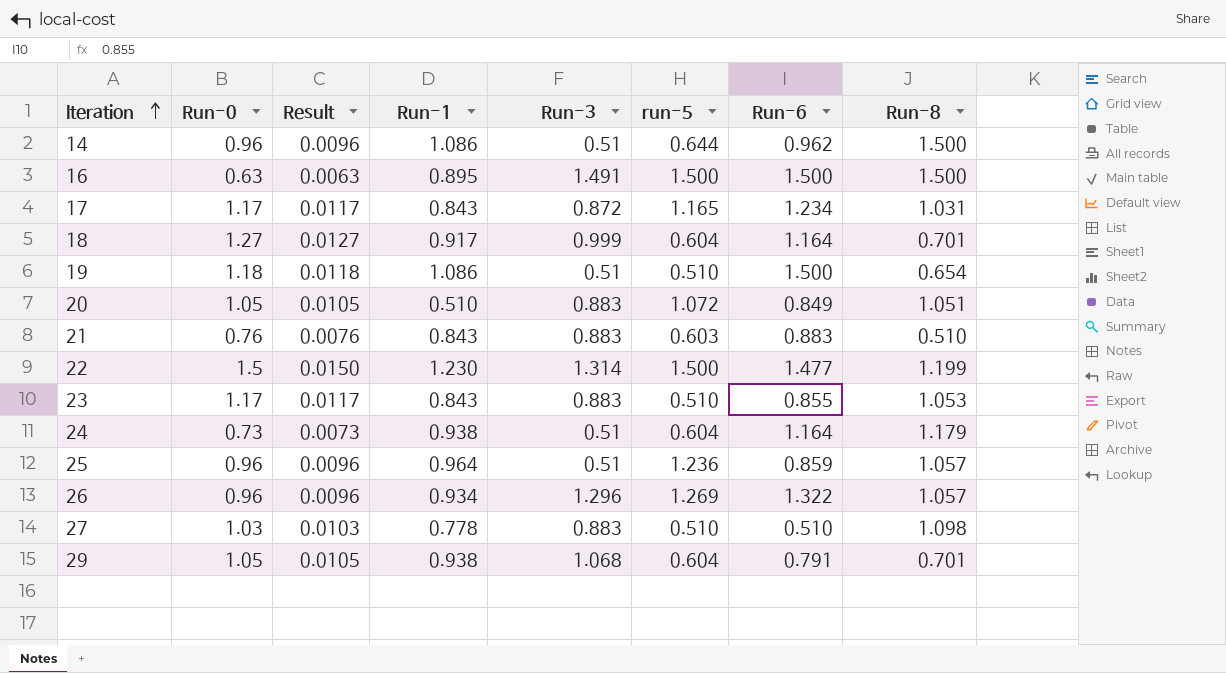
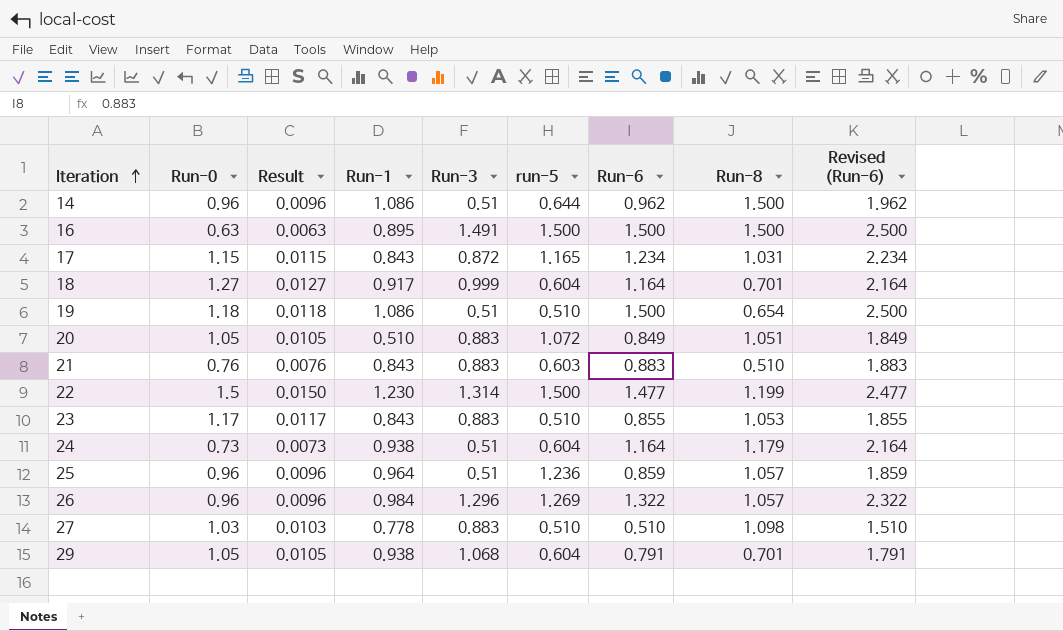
column Revised (Run-6) | formula: none -> [Run-6] + 1
17 | Run-0: 1.17 -> 1.15
17 | Result: 0.0117 -> 0.0115
26 | Run-1: 0.934 -> 0.984

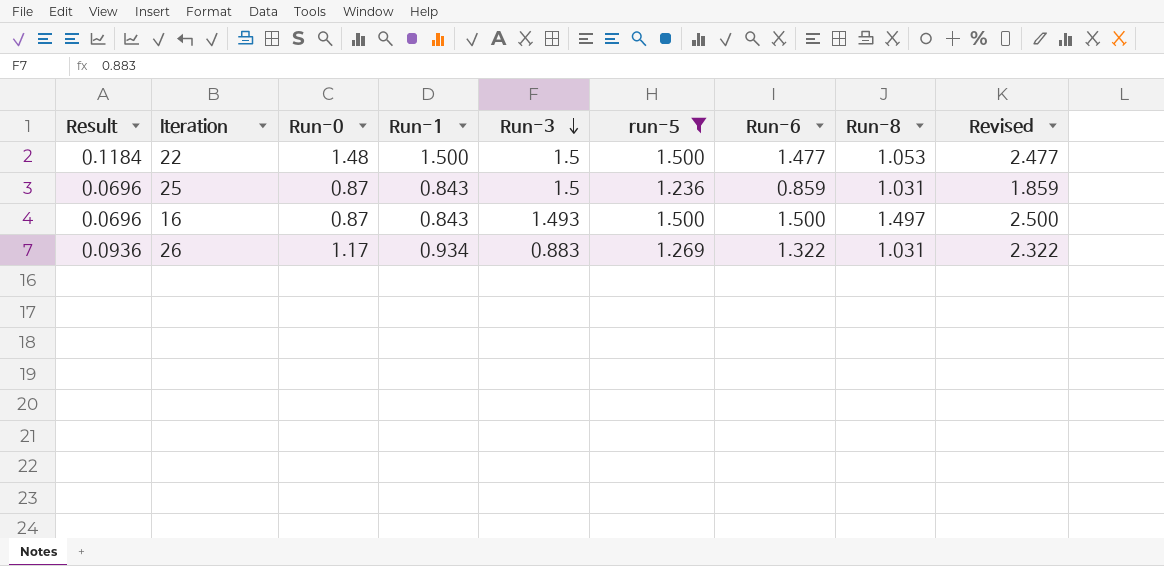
filter: none -> run-5 >= 1.236
row order: Iteration ascending -> Run-3 descending
column Result | formula: [Run-0] * 0.01 -> [Run-0] * 0.08
column Result | position: 3 -> 1
column name: Revised (Run-6) -> Revised
22 | Run-0: 1.5 -> 1.48
22 | Run-1: 1.230 -> 1.500
22 | Run-3: 1.314 -> 1.5
22 | Run-8: 1.199 -> 1.053
25 | Run-0: 0.96 -> 0.87
25 | Run-1: 0.964 -> 0.843
25 | Run-3: 0.51 -> 1.5
25 | Run-8: 1.057 -> 1.031
16 | Run-0: 0.63 -> 0.87
16 | Run-1: 0.895 -> 0.843
16 | Run-3: 1.491 -> 1.493
16 | Run-8: 1.500 -> 1.497
26 | Run-0: 0.96 -> 1.17
26 | Run-1: 0.984 -> 0.934
26 | Run-3: 1.296 -> 0.883
26 | Run-8: 1.057 -> 1.031

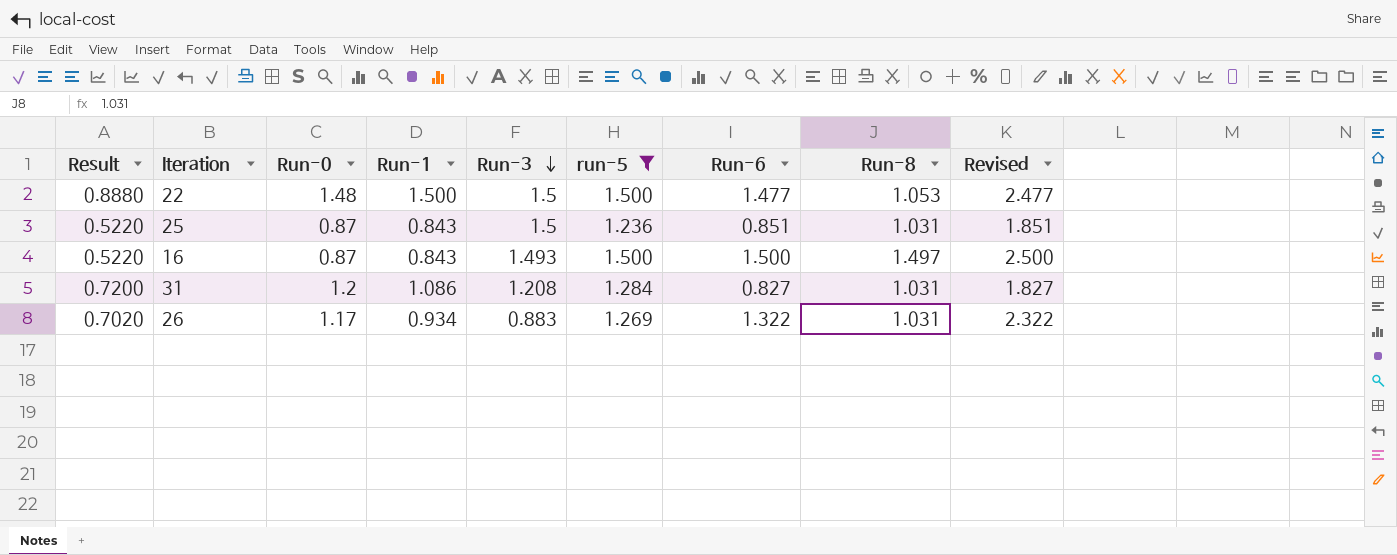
column Result | formula: [Run-0] * 0.08 -> [Run-0] * 0.6
25 | Run-6: 0.859 -> 0.851
25 | Revised: 1.859 -> 1.851
row 31: none -> 0.7200 | 1.2 | 1.086 | 1.208 | 1.284 | 0.827 | 1.031 | 1.827

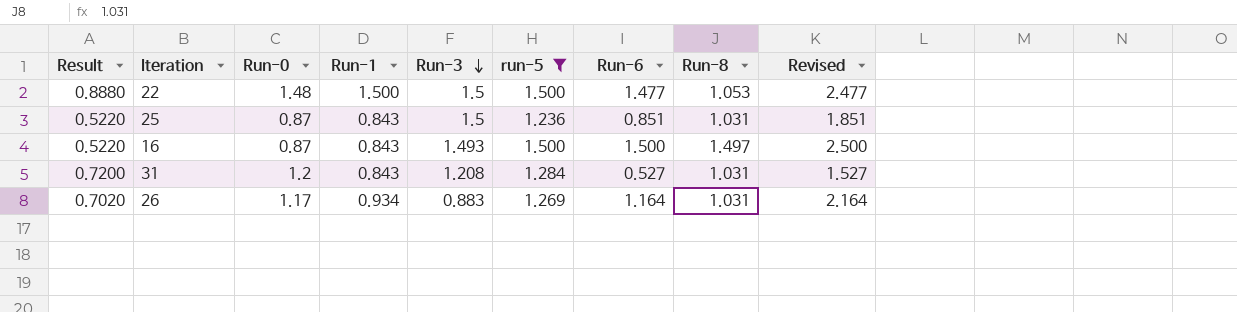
31 | Run-1: 1.086 -> 0.843
31 | Run-6: 0.827 -> 0.527
31 | Revised: 1.827 -> 1.527
26 | Run-6: 1.322 -> 1.164
26 | Revised: 2.322 -> 2.164

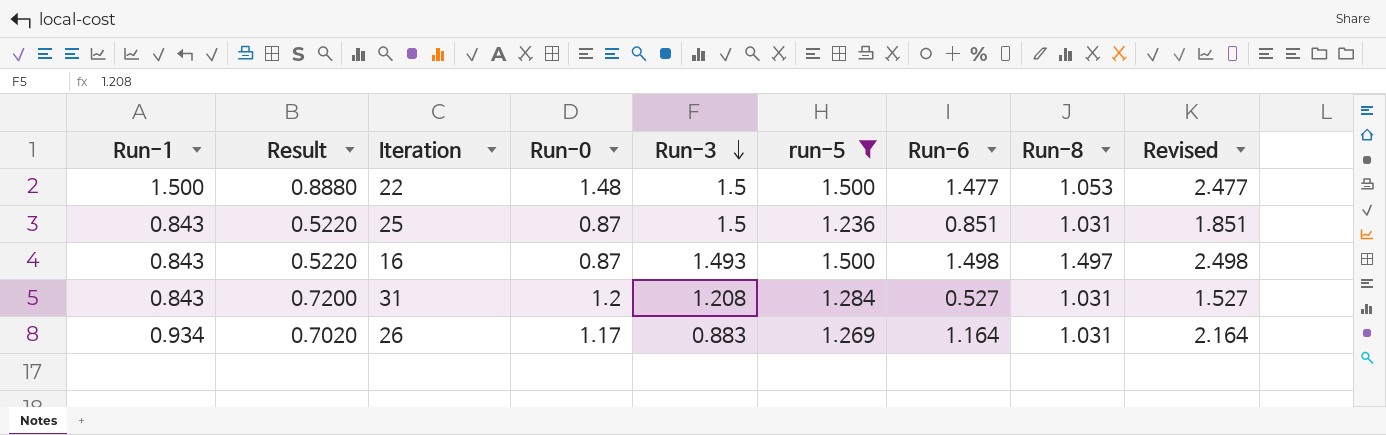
column Run-1 | position: 4 -> 1
16 | Run-6: 1.500 -> 1.498
16 | Revised: 2.500 -> 2.498

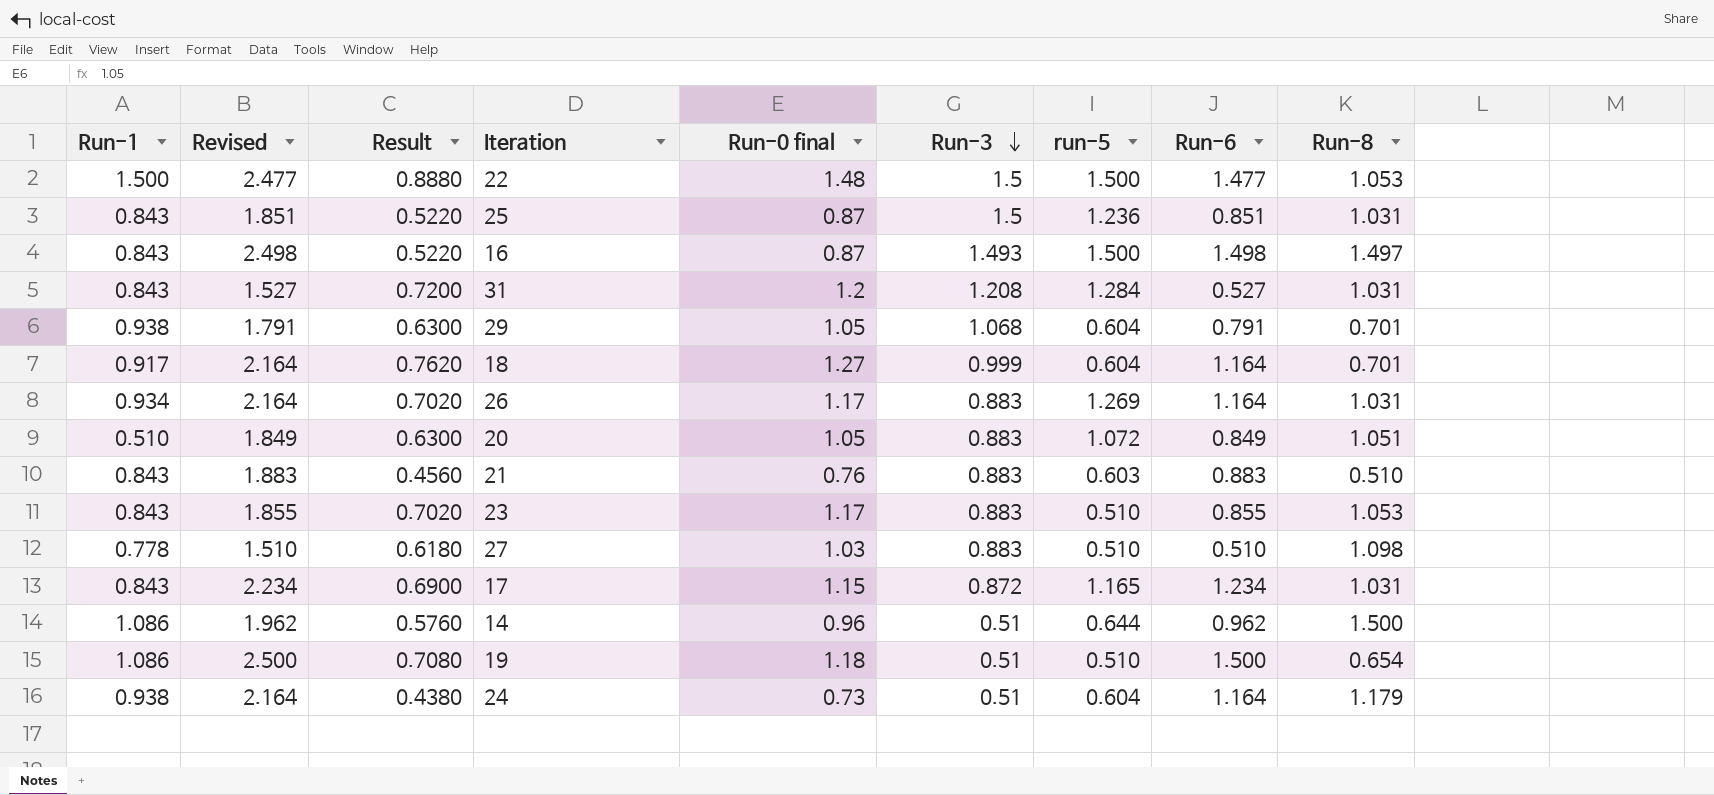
filter: run-5 >= 1.236 -> none
column Revised | position: 9 -> 2
column name: Run-0 -> Run-0 final

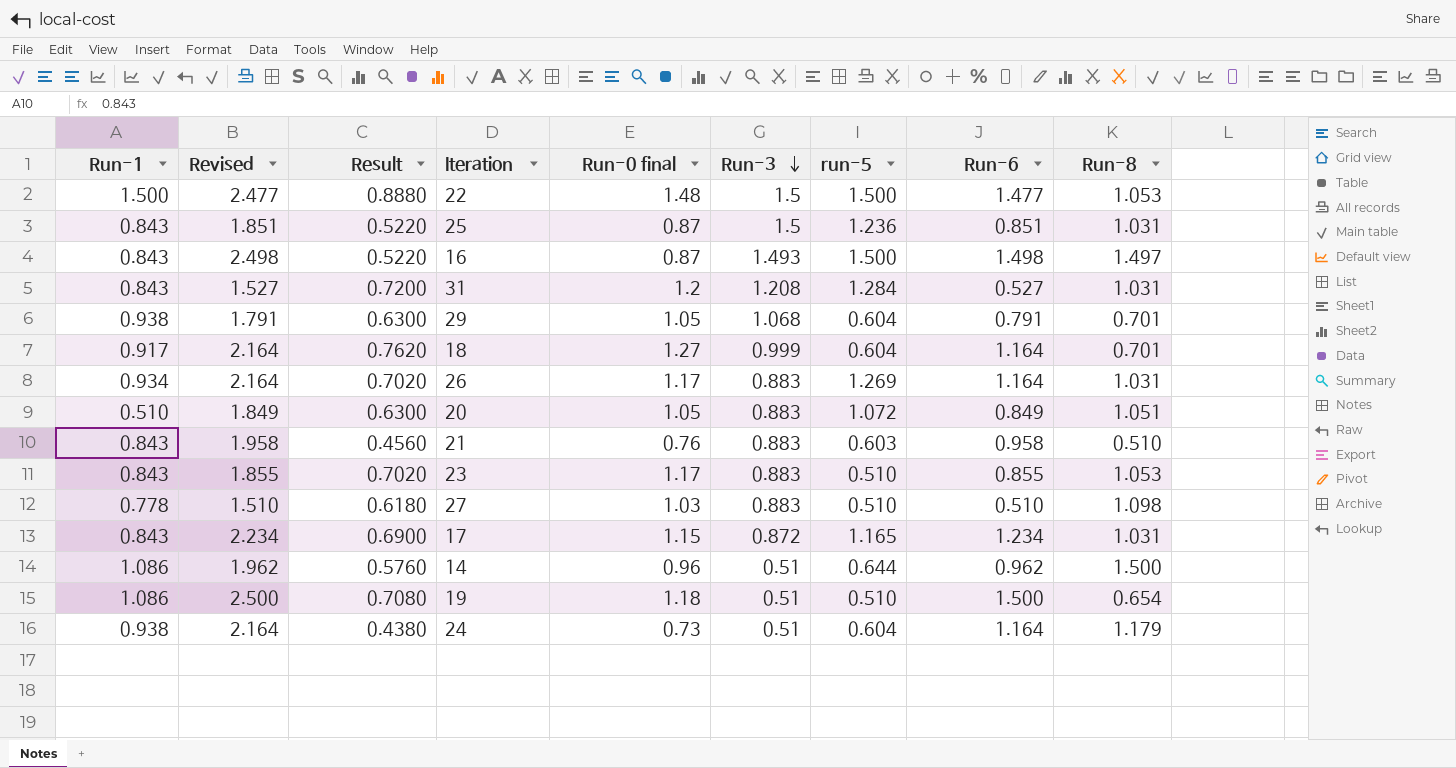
21 | Revised: 1.883 -> 1.958
21 | Run-6: 0.883 -> 0.958

